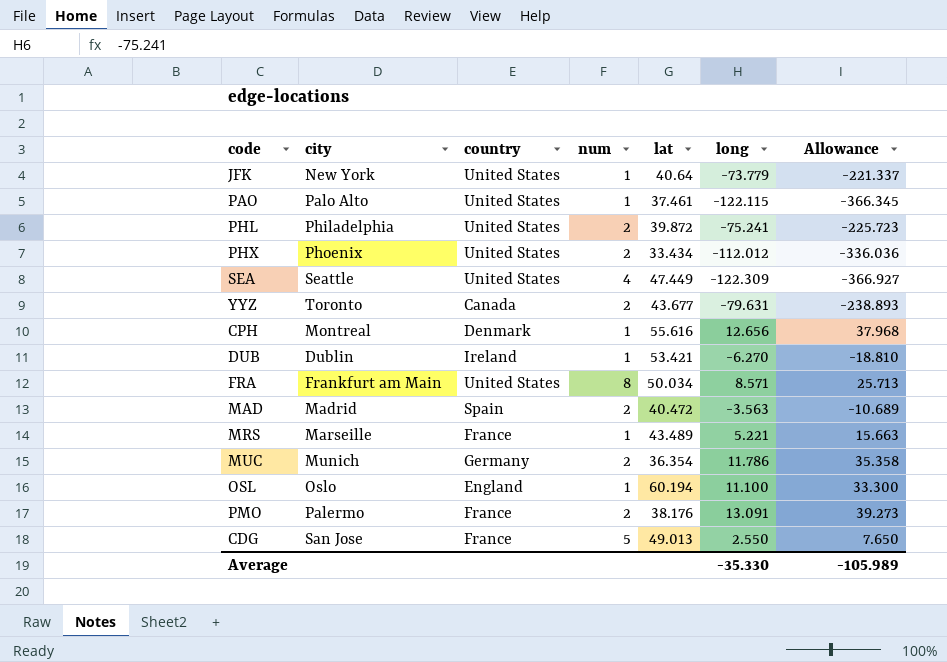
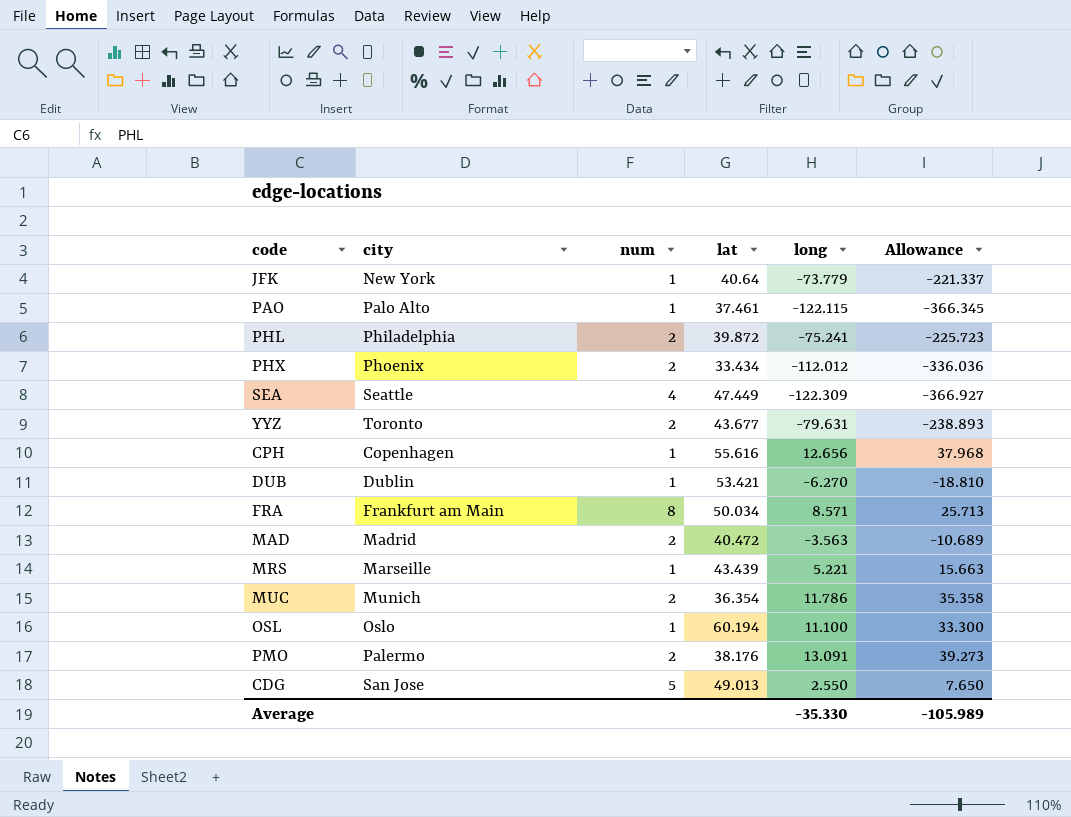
column country | position: 3 -> none
CPH | city: Montreal -> Copenhagen
MRS | lat: 43.489 -> 43.439

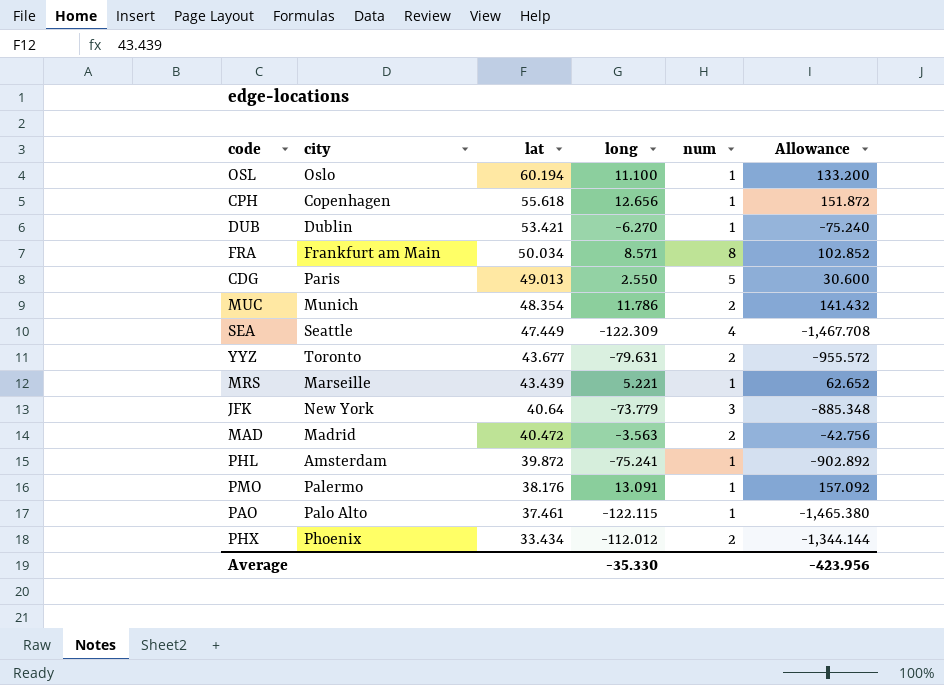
row order: none -> lat descending
column num | position: 3 -> 5
column Allowance | formula: [long] * 3 -> [long] * 12
CPH | lat: 55.616 -> 55.618
CDG | city: San Jose -> Paris
MUC | lat: 36.354 -> 48.354
JFK | num: 1 -> 3
PHL | city: Philadelphia -> Amsterdam
PHL | num: 2 -> 1
PMO | num: 2 -> 1
Average | Allowance: -105.989 -> -423.956

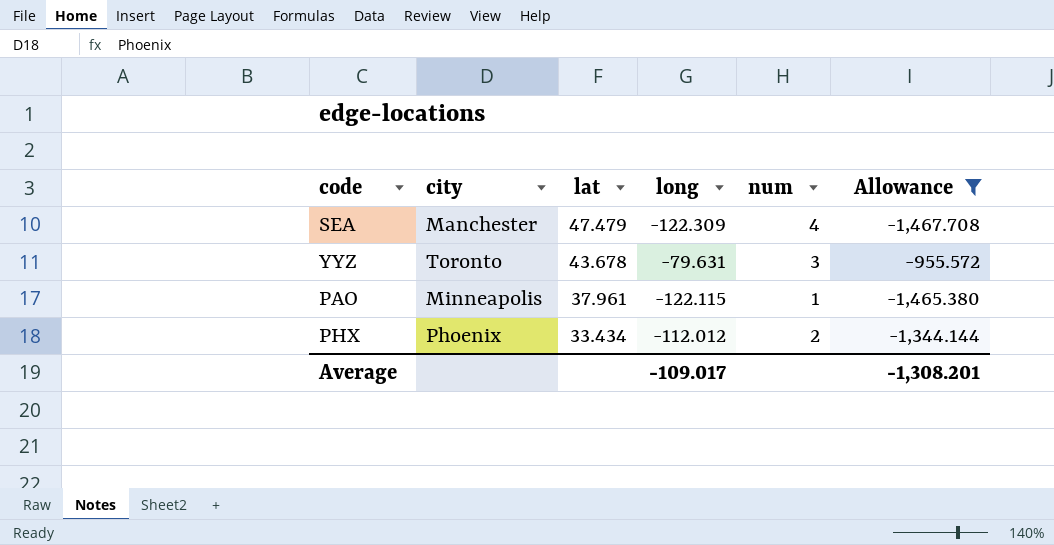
filter: none -> Allowance <= -955.572
SEA | city: Seattle -> Manchester
SEA | lat: 47.449 -> 47.479
YYZ | lat: 43.677 -> 43.678
YYZ | num: 2 -> 3
PAO | city: Palo Alto -> Minneapolis
PAO | lat: 37.461 -> 37.961
Average | long: -35.330 -> -109.017
Average | Allowance: -423.956 -> -1,308.201

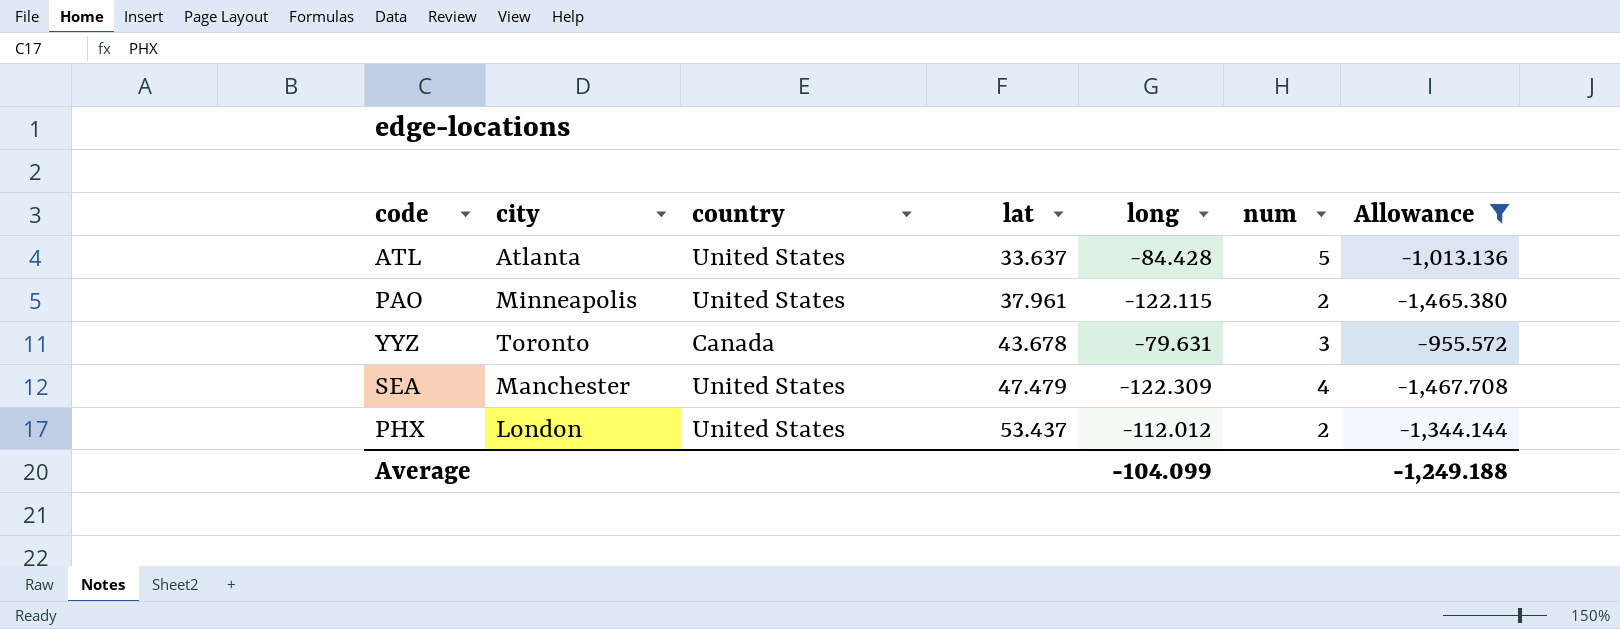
row order: lat descending -> lat ascending
column country | position: none -> 3
row ATL: none -> Atlanta | United States | 33.637 | -84.428 | 5 | -1,013.136
PAO | num: 1 -> 2
PHX | city: Phoenix -> London
PHX | lat: 33.434 -> 53.437
Average | long: -109.017 -> -104.099
Average | Allowance: -1,308.201 -> -1,249.188

